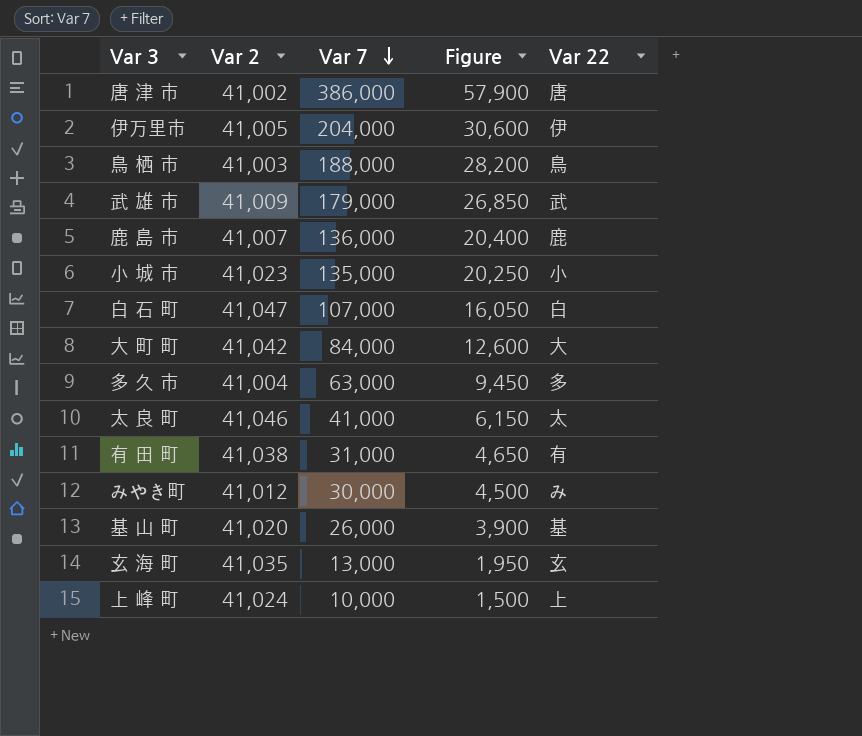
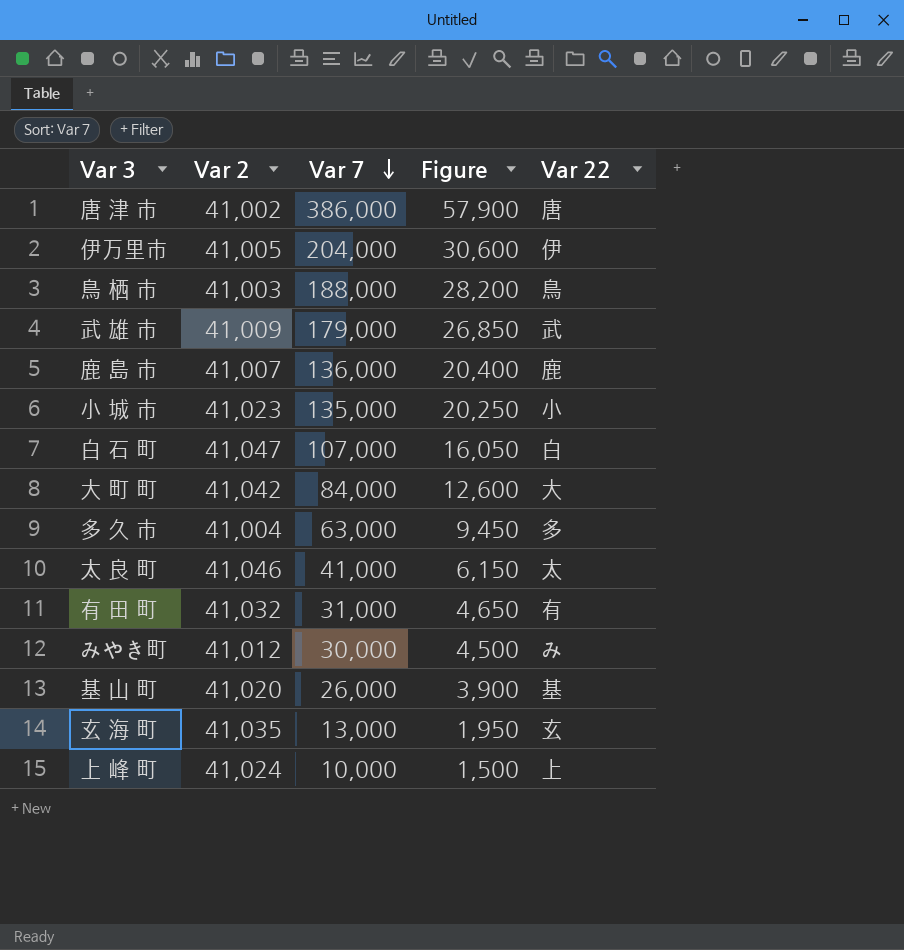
有 田 町 | Var 2: 41,038 -> 41,032

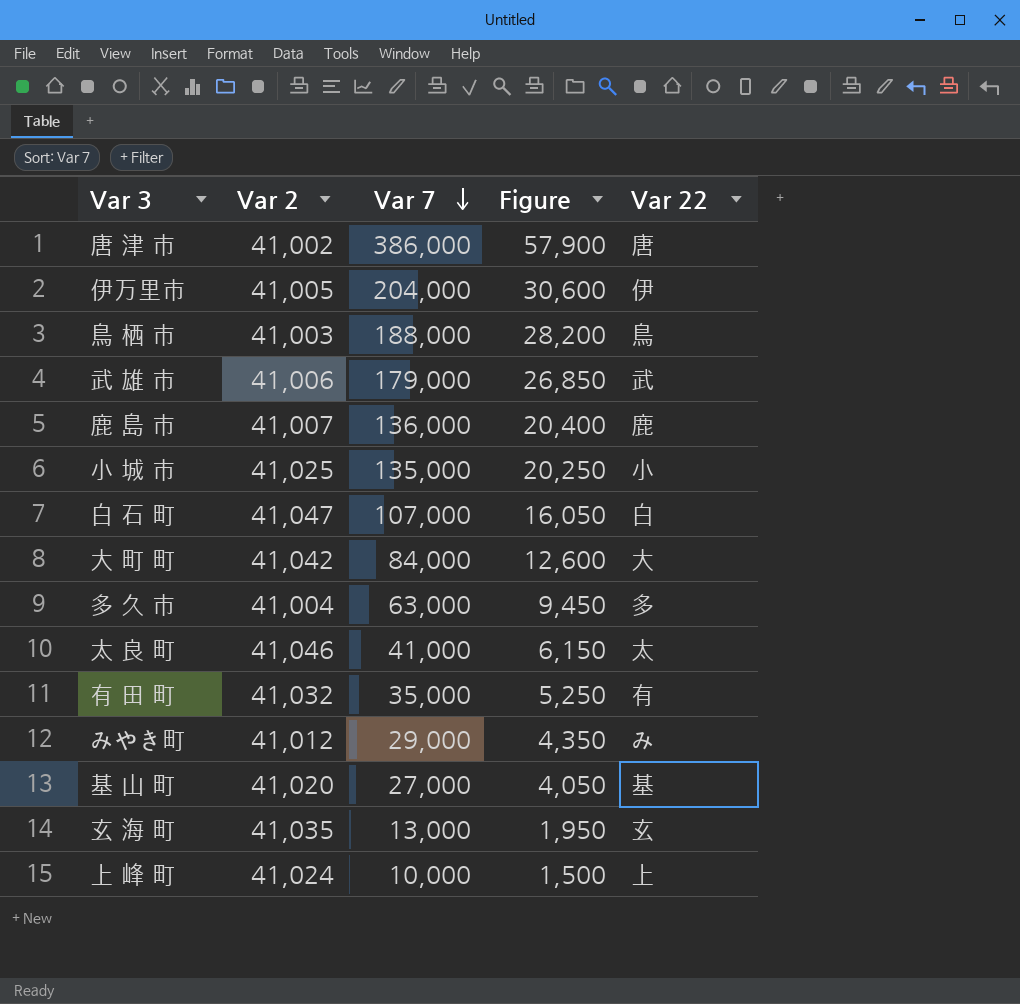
武 雄 市 | Var 2: 41,009 -> 41,006
小 城 市 | Var 2: 41,023 -> 41,025
有 田 町 | Var 7: 31,000 -> 35,000
有 田 町 | Figure: 4,650 -> 5,250
みやき町 | Var 7: 30,000 -> 29,000
みやき町 | Figure: 4,500 -> 4,350
基 山 町 | Var 7: 26,000 -> 27,000
基 山 町 | Figure: 3,900 -> 4,050

